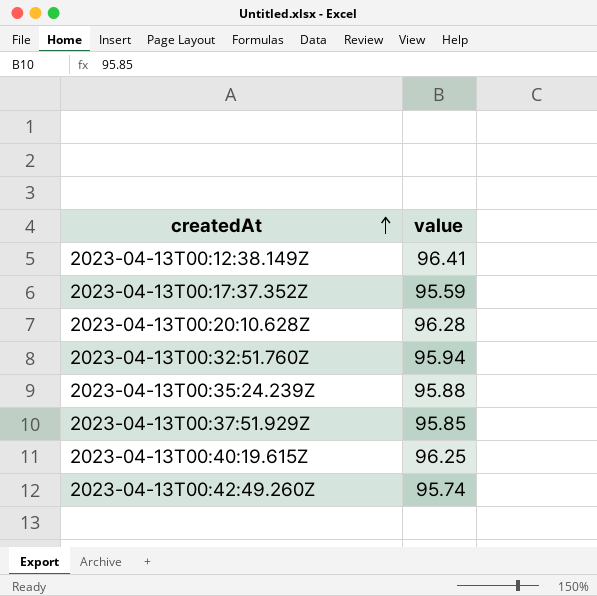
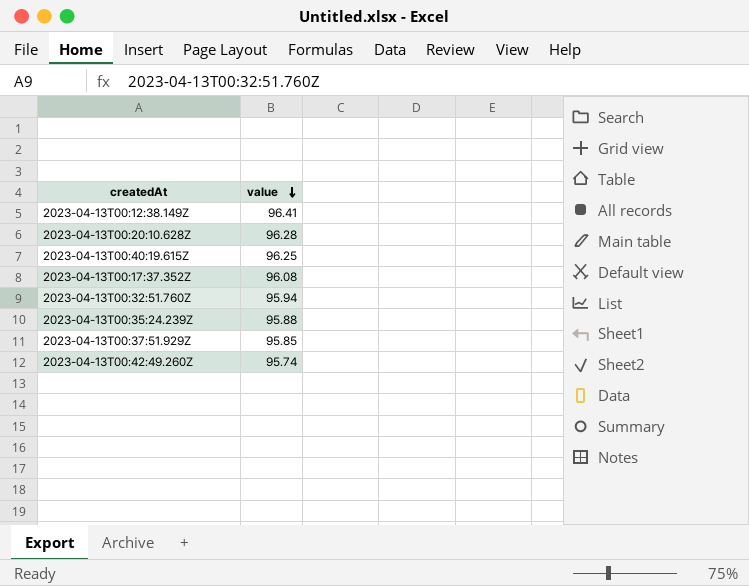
row order: createdAt ascending -> value descending
2023-04-13T00:17:37.352Z | value: 95.59 -> 96.08

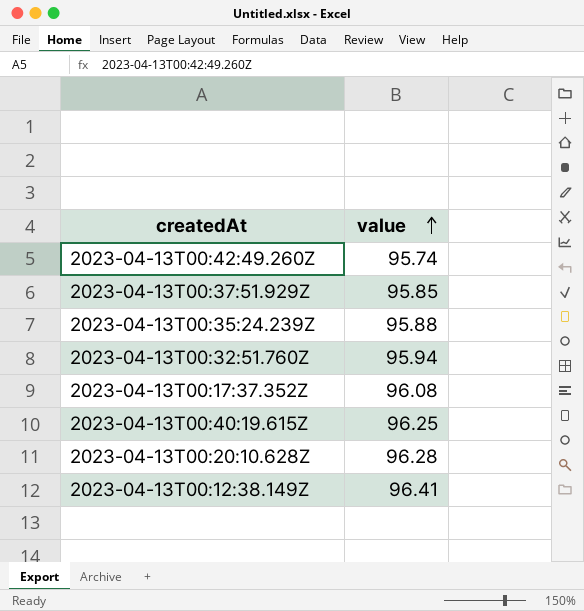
row order: value descending -> value ascending

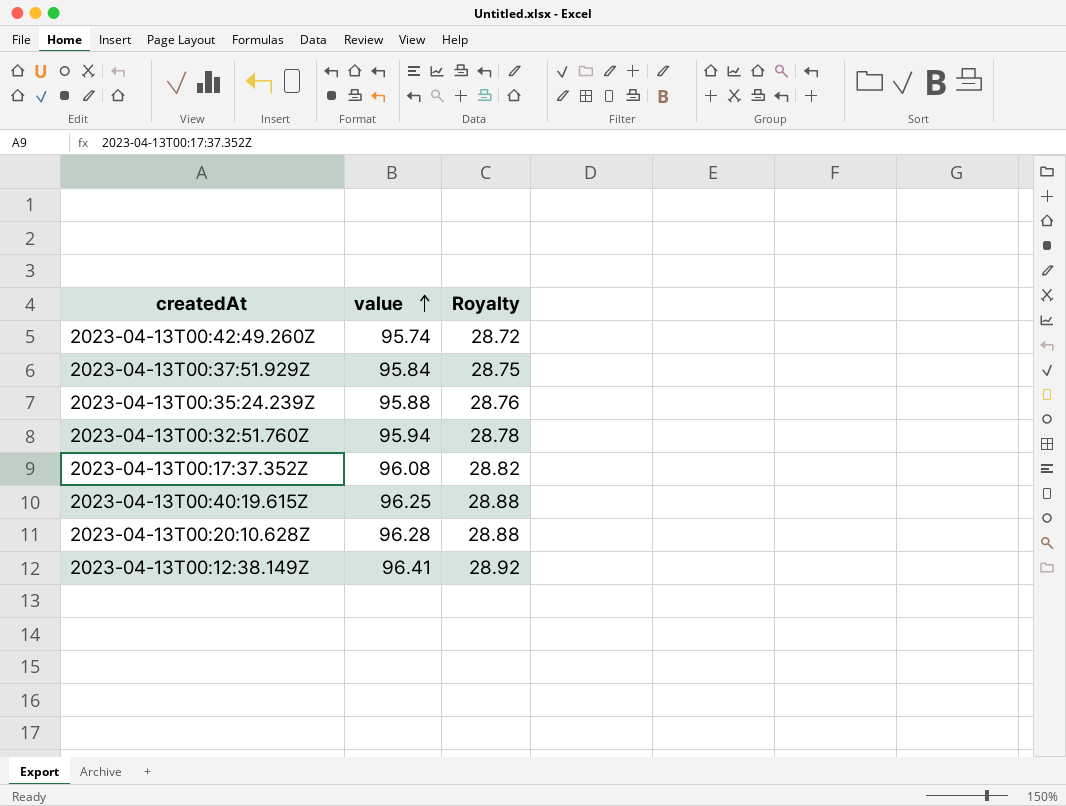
column Royalty | formula: none -> [value] * 0.3
2023-04-13T00:37:51.929Z | value: 95.85 -> 95.84

